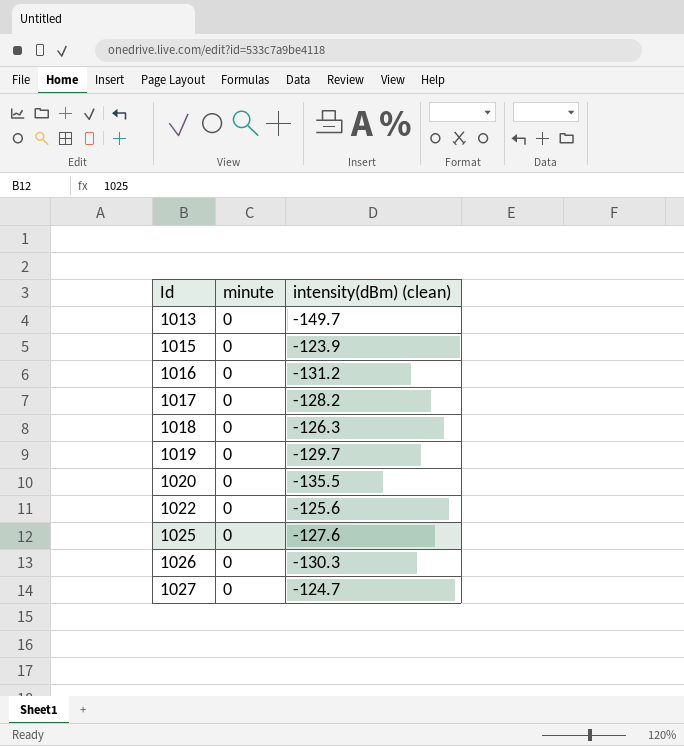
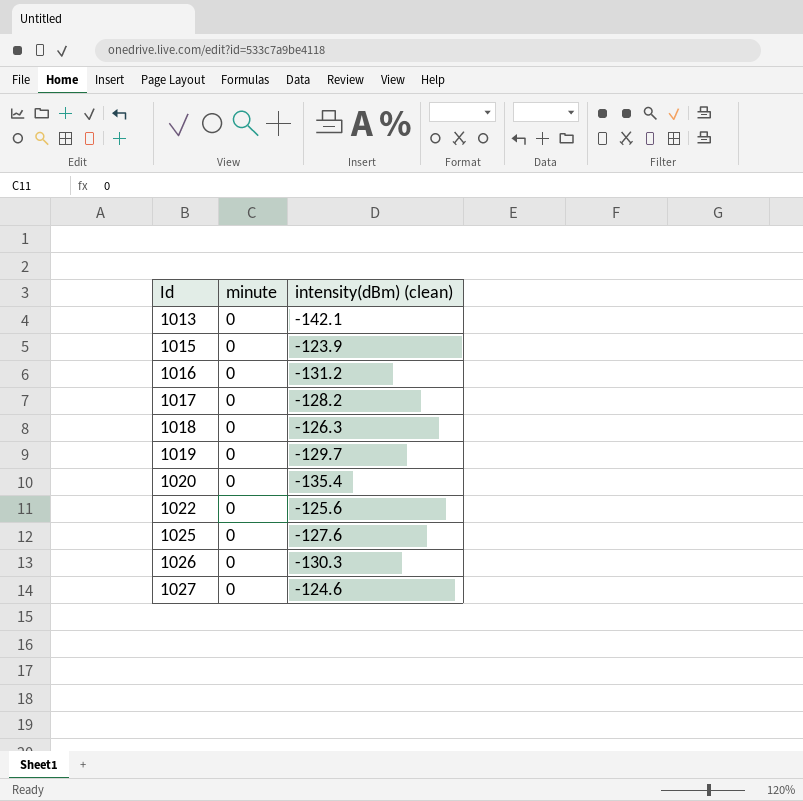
1013 | intensity(dBm) (clean): -149.7 -> -142.1
1020 | intensity(dBm) (clean): -135.5 -> -135.4
1027 | intensity(dBm) (clean): -124.7 -> -124.6

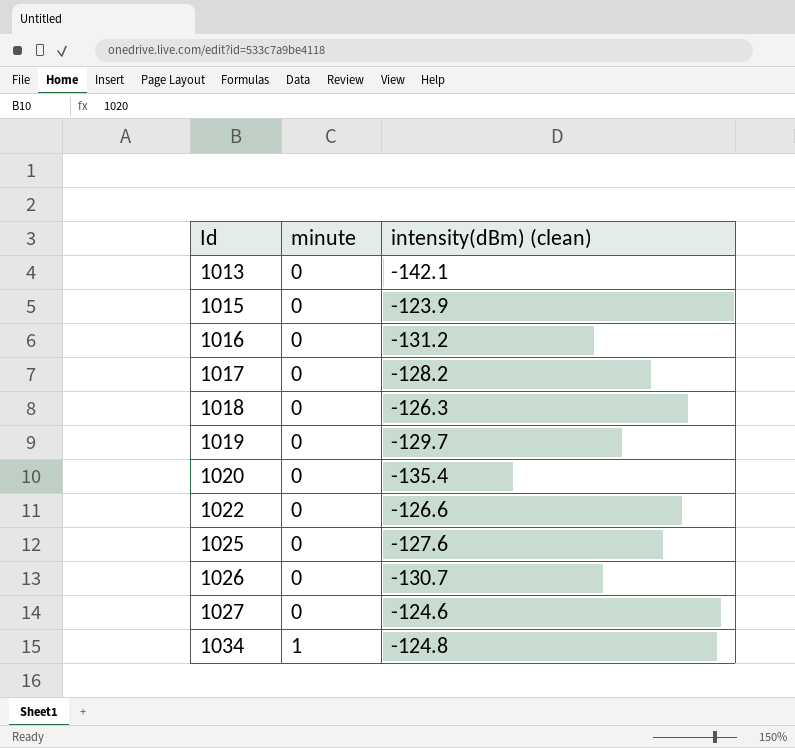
1022 | intensity(dBm) (clean): -125.6 -> -126.6
1026 | intensity(dBm) (clean): -130.3 -> -130.7
row 1034: none -> 1 | -124.8

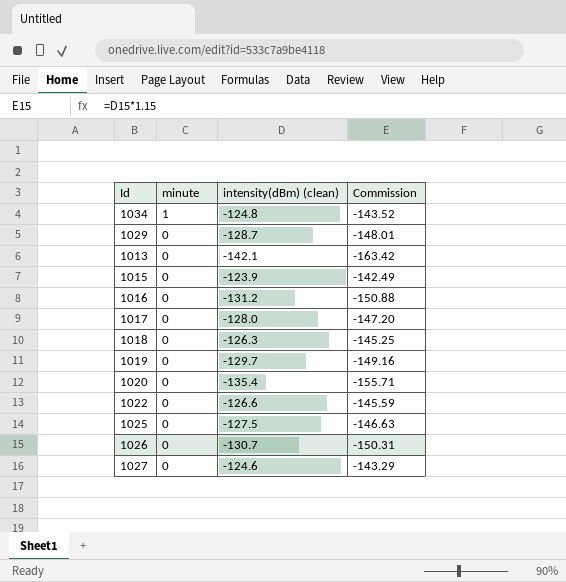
row order: Id ascending -> minute descending
column Commission | formula: none -> [intensity(dBm) (clean)] * 1.15
row 1029: none -> 0 | -128.7 | -148.01
1017 | intensity(dBm) (clean): -128.2 -> -128.0
1025 | intensity(dBm) (clean): -127.6 -> -127.5

